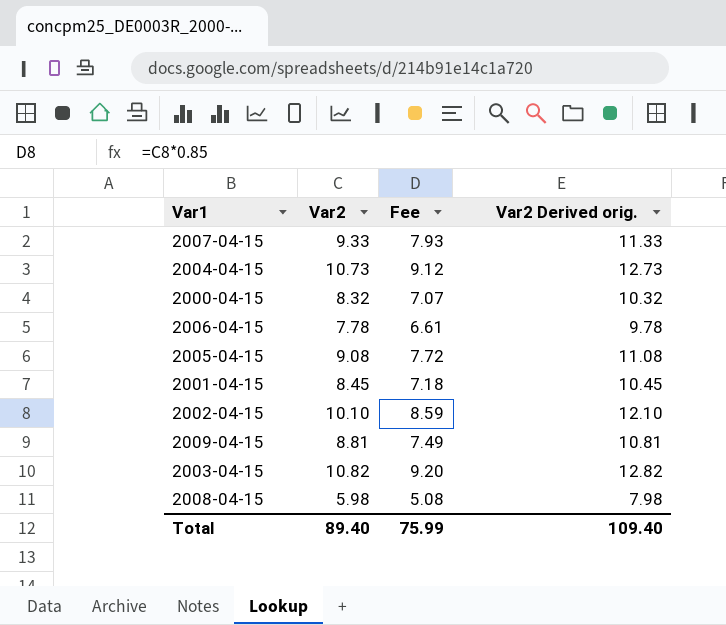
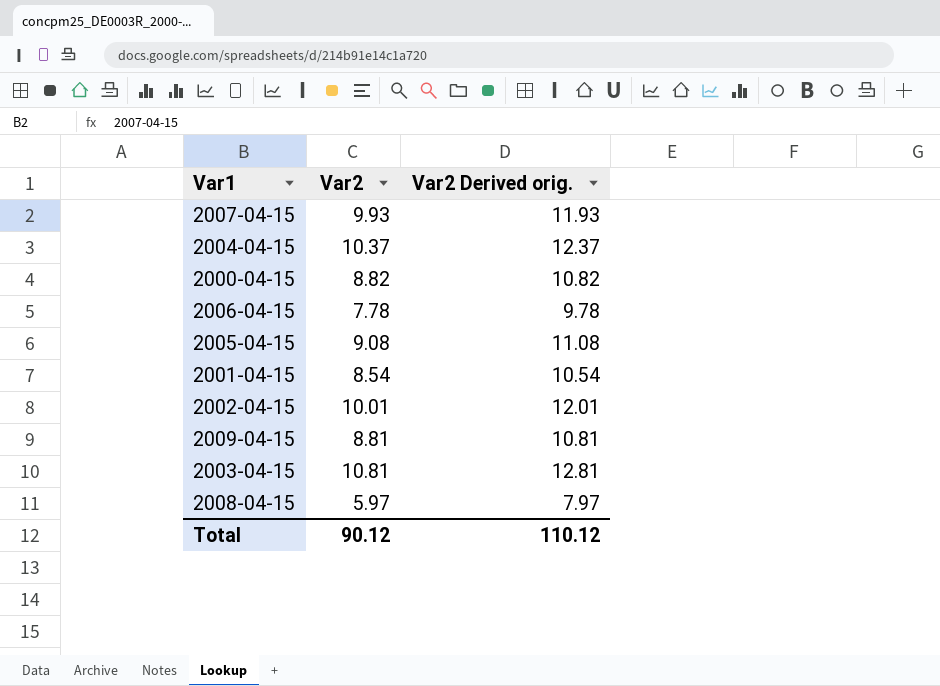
column Fee | formula: [Var2] * 0.85 -> none
2007-04-15 | Var2: 9.33 -> 9.93
2007-04-15 | Var2 Derived orig.: 11.33 -> 11.93
2004-04-15 | Var2: 10.73 -> 10.37
2004-04-15 | Var2 Derived orig.: 12.73 -> 12.37
2000-04-15 | Var2: 8.32 -> 8.82
2000-04-15 | Var2 Derived orig.: 10.32 -> 10.82
2001-04-15 | Var2: 8.45 -> 8.54
2001-04-15 | Var2 Derived orig.: 10.45 -> 10.54
2002-04-15 | Var2: 10.10 -> 10.01
2002-04-15 | Var2 Derived orig.: 12.10 -> 12.01
2003-04-15 | Var2: 10.82 -> 10.81
2003-04-15 | Var2 Derived orig.: 12.82 -> 12.81
2008-04-15 | Var2: 5.98 -> 5.97
2008-04-15 | Var2 Derived orig.: 7.98 -> 7.97
Total | Var2: 89.40 -> 90.12
Total | Var2 Derived orig.: 109.40 -> 110.12

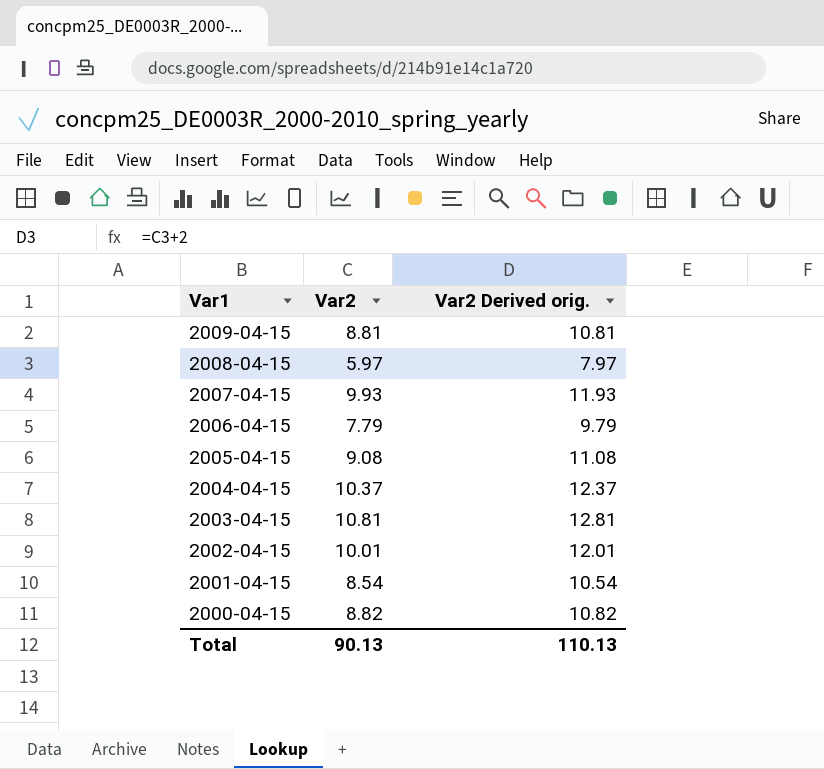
row order: none -> Var1 descending
2006-04-15 | Var2: 7.78 -> 7.79
2006-04-15 | Var2 Derived orig.: 9.78 -> 9.79
Total | Var2: 90.12 -> 90.13
Total | Var2 Derived orig.: 110.12 -> 110.13

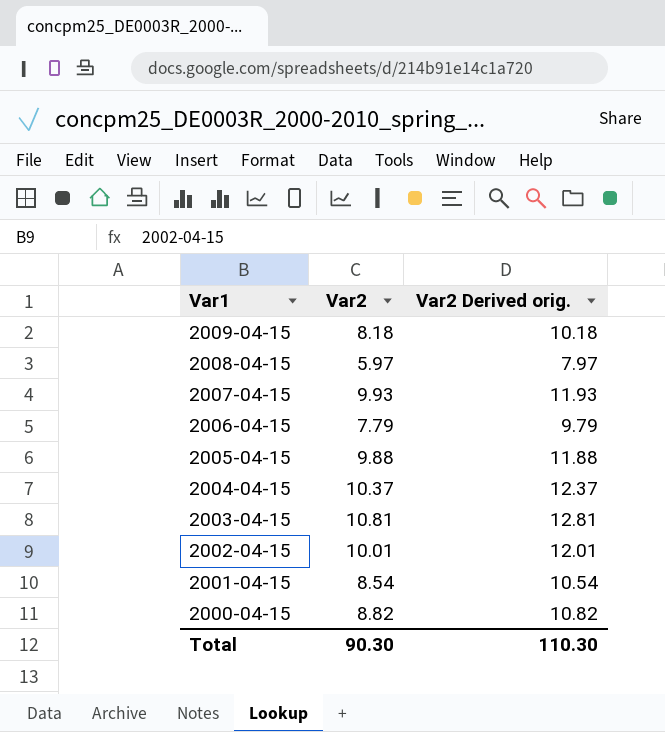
2009-04-15 | Var2: 8.81 -> 8.18
2009-04-15 | Var2 Derived orig.: 10.81 -> 10.18
2005-04-15 | Var2: 9.08 -> 9.88
2005-04-15 | Var2 Derived orig.: 11.08 -> 11.88
Total | Var2: 90.13 -> 90.30
Total | Var2 Derived orig.: 110.13 -> 110.30

